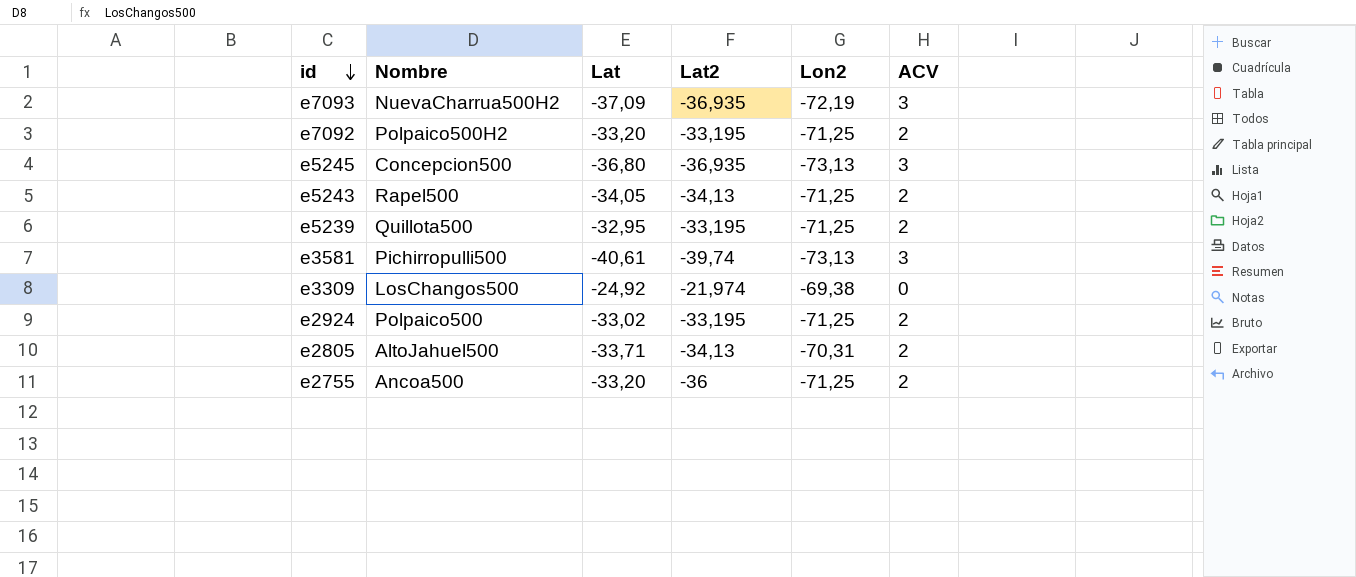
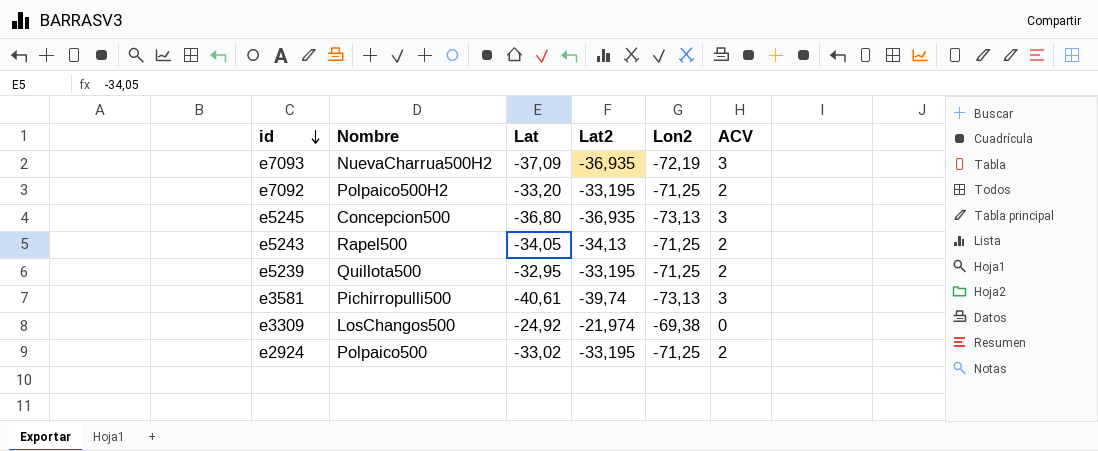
row e2805: AltoJahuel500 | -33,71 | -34,13 | -70,31 | 2 -> none
row e2755: Ancoa500 | -33,20 | -36 | -71,25 | 2 -> none

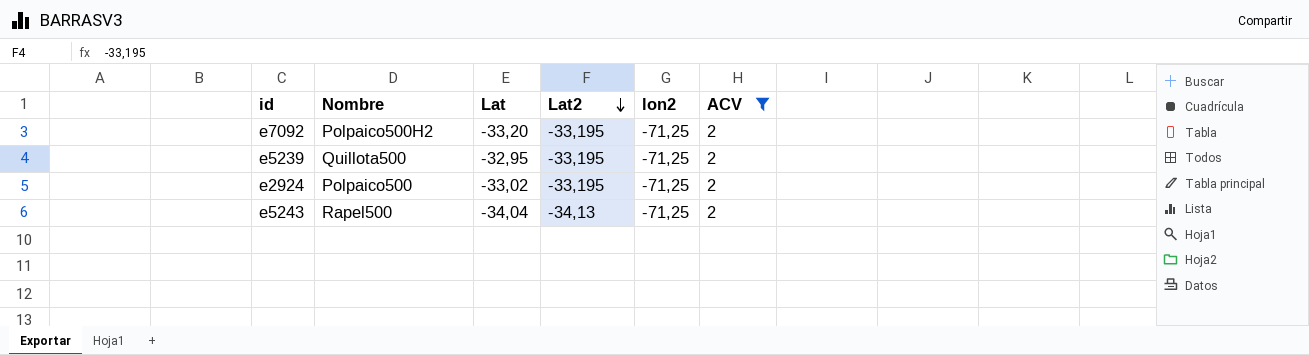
filter: none -> ACV = 2
row order: id descending -> Lat2 descending
column name: Lon2 -> lon2
e5243 | Lat: -34,05 -> -34,04

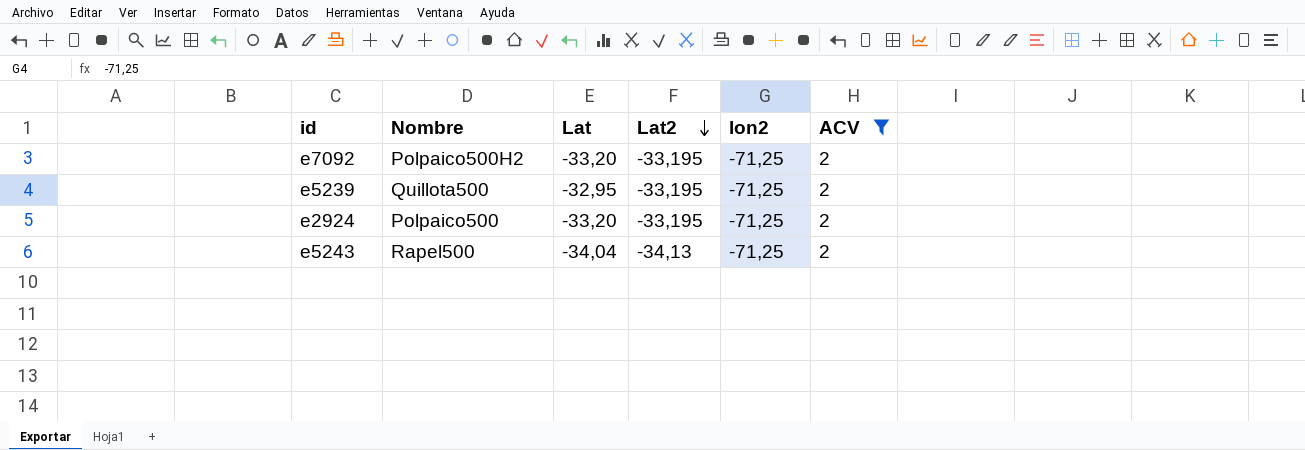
e2924 | Lat: -33,02 -> -33,20

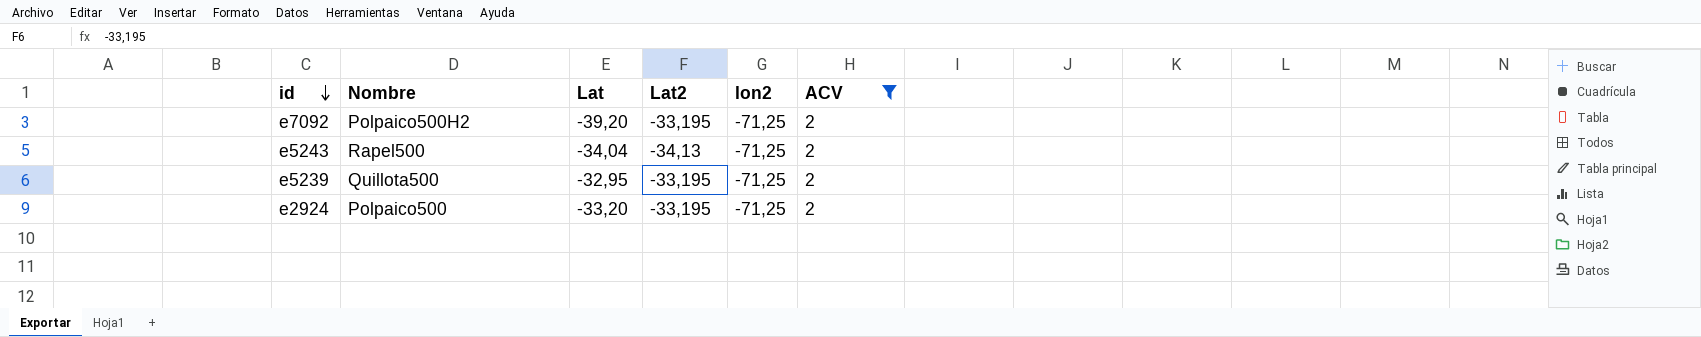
row order: Lat2 descending -> id descending
e7092 | Lat: -33,20 -> -39,20

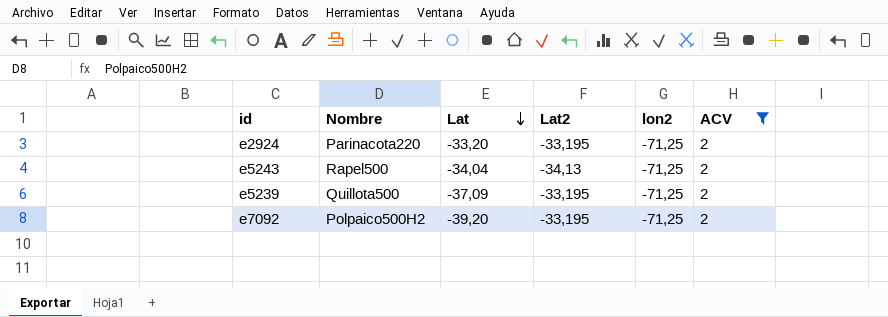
row order: id descending -> Lat descending
e2924 | Nombre: Polpaico500 -> Parinacota220
e5239 | Lat: -32,95 -> -37,09

